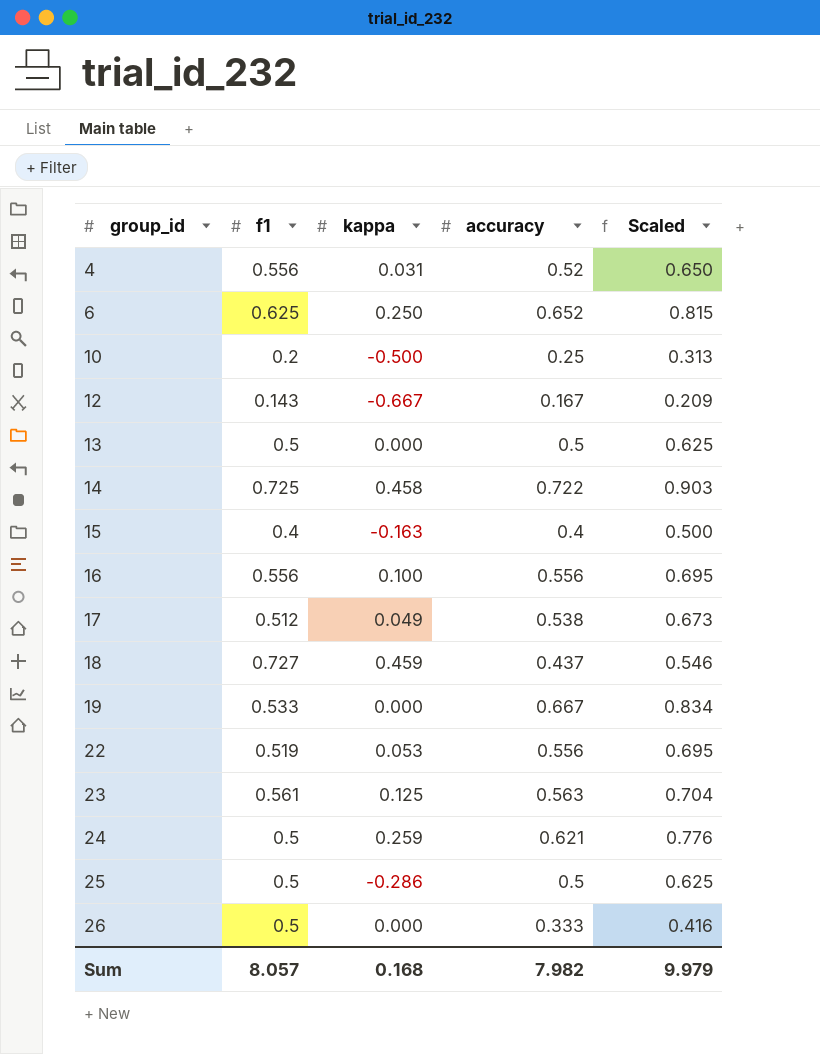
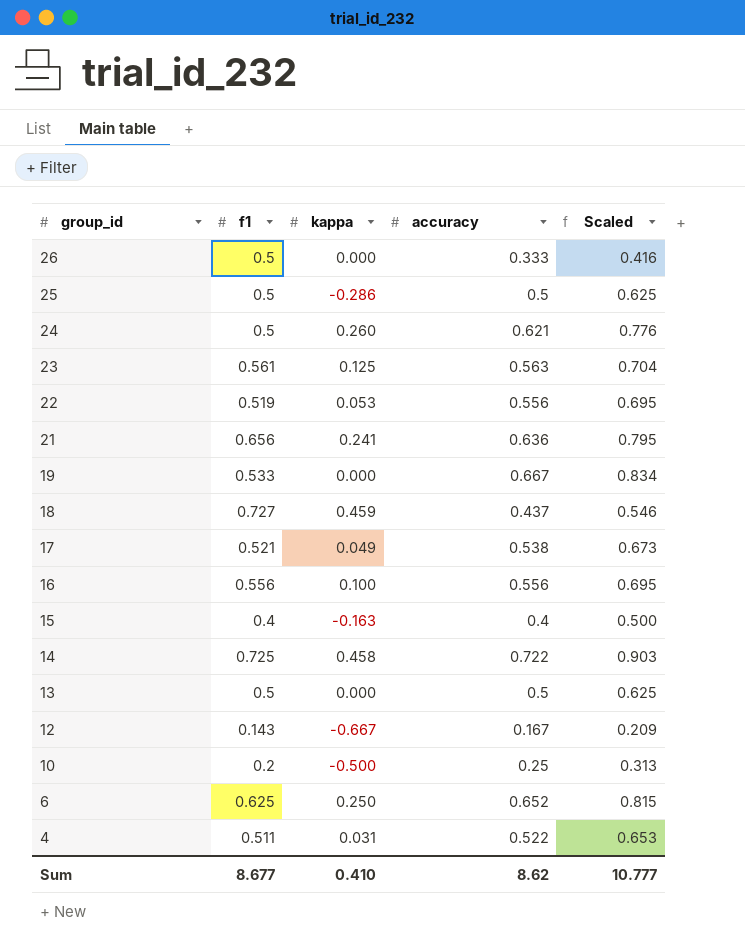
row order: group_id ascending -> group_id descending
24 | kappa: 0.259 -> 0.260
row 21: none -> 0.656 | 0.241 | 0.636 | 0.795
17 | f1: 0.512 -> 0.521
4 | f1: 0.556 -> 0.511
4 | accuracy: 0.52 -> 0.522
4 | Scaled: 0.650 -> 0.653
Sum | f1: 8.057 -> 8.677
Sum | kappa: 0.168 -> 0.410
Sum | accuracy: 7.982 -> 8.62
Sum | Scaled: 9.979 -> 10.777

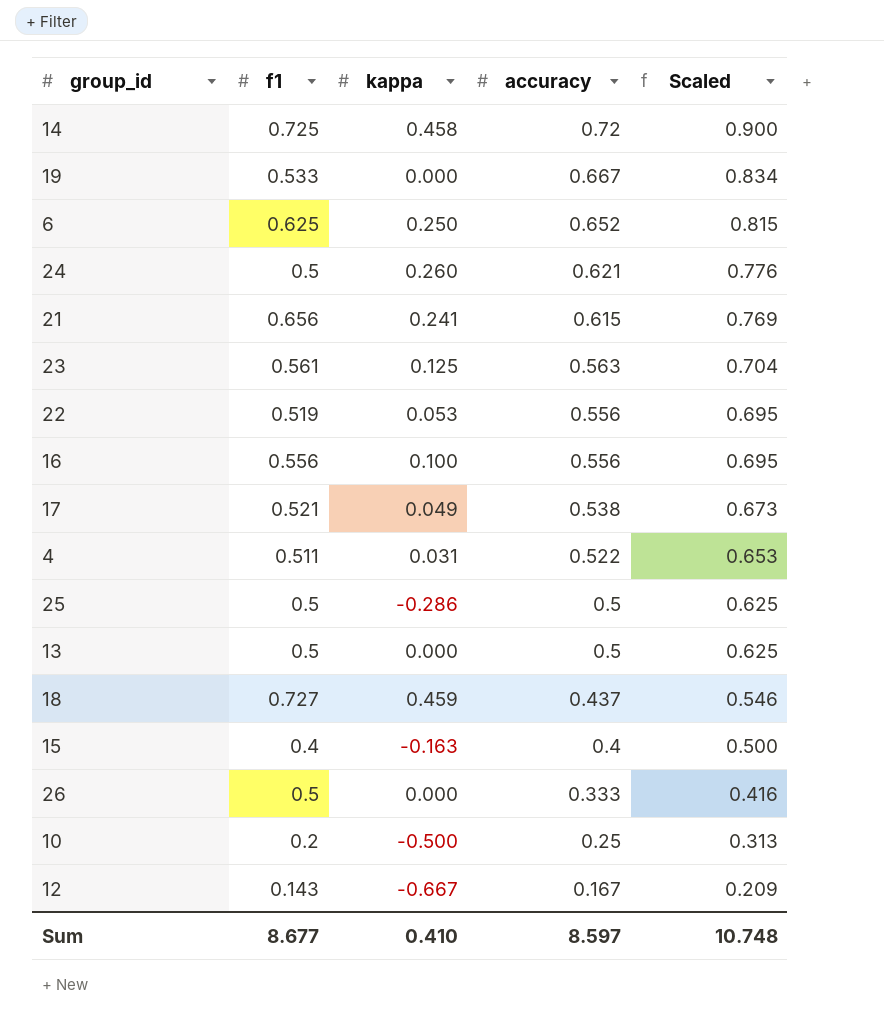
row order: group_id descending -> accuracy descending
14 | accuracy: 0.722 -> 0.72
14 | Scaled: 0.903 -> 0.900
21 | accuracy: 0.636 -> 0.615
21 | Scaled: 0.795 -> 0.769
Sum | accuracy: 8.62 -> 8.597
Sum | Scaled: 10.777 -> 10.748

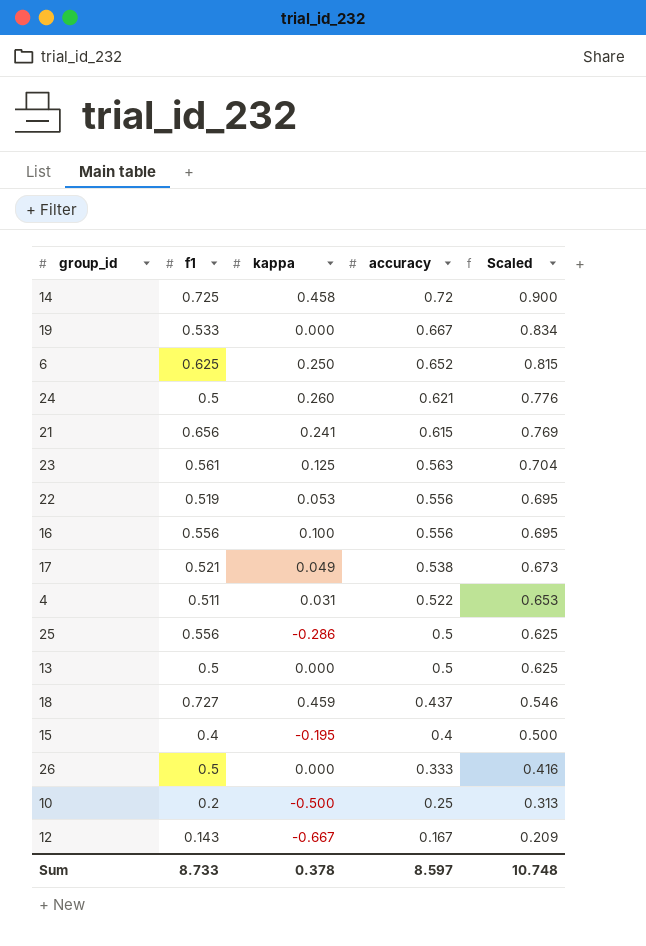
25 | f1: 0.5 -> 0.556
15 | kappa: -0.163 -> -0.195
Sum | f1: 8.677 -> 8.733
Sum | kappa: 0.410 -> 0.378

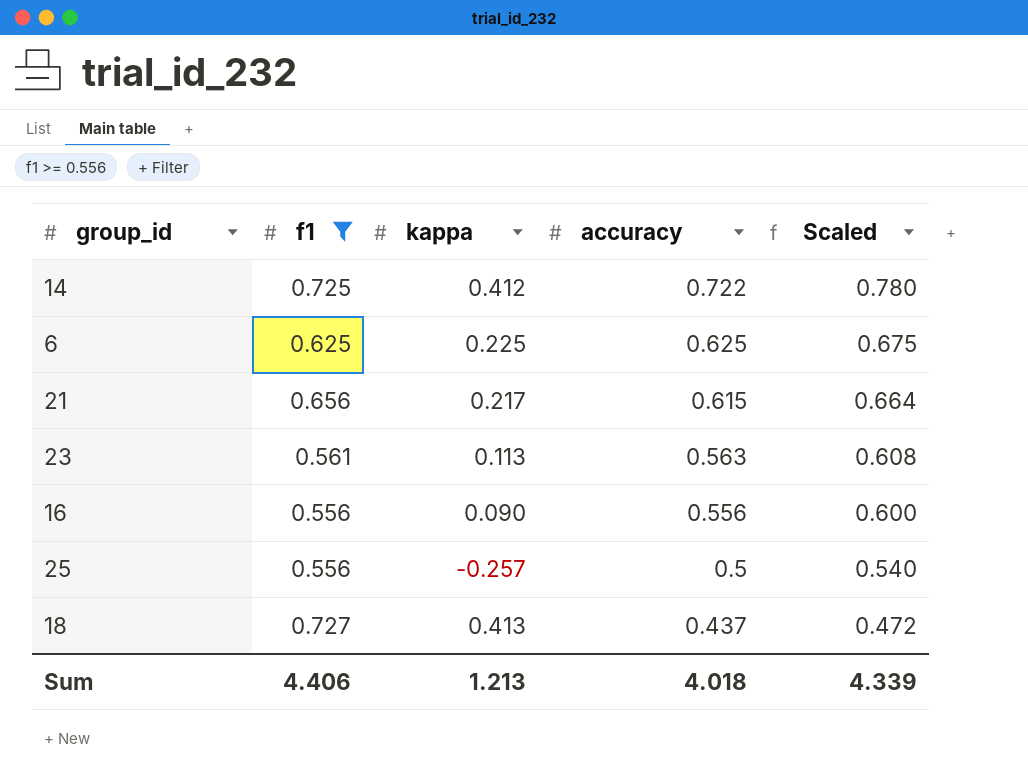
filter: none -> f1 >= 0.556
column Scaled | formula: [accuracy] * 1.25 -> [accuracy] * 1.08
14 | kappa: 0.458 -> 0.412
14 | accuracy: 0.72 -> 0.722
6 | kappa: 0.250 -> 0.225
6 | accuracy: 0.652 -> 0.625
21 | kappa: 0.241 -> 0.217
23 | kappa: 0.125 -> 0.113
16 | kappa: 0.100 -> 0.090
25 | kappa: -0.286 -> -0.257
18 | kappa: 0.459 -> 0.413
Sum | f1: 8.733 -> 4.406
Sum | kappa: 0.378 -> 1.213
Sum | accuracy: 8.597 -> 4.018
Sum | Scaled: 10.748 -> 4.339

